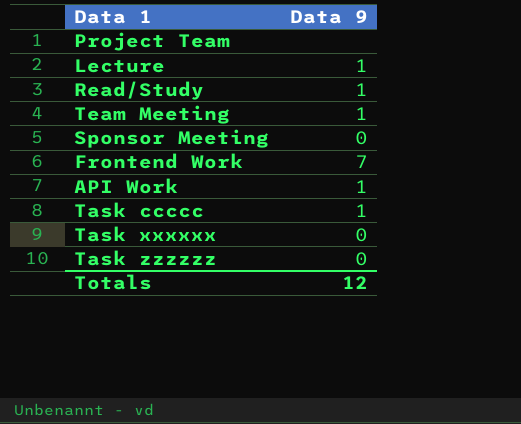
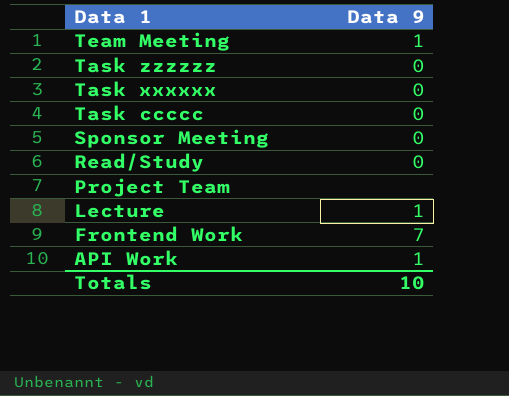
row order: none -> Data 1 descending
Task ccccc | Data 9: 1 -> 0
Read/Study | Data 9: 1 -> 0
Totals | Data 9: 12 -> 10

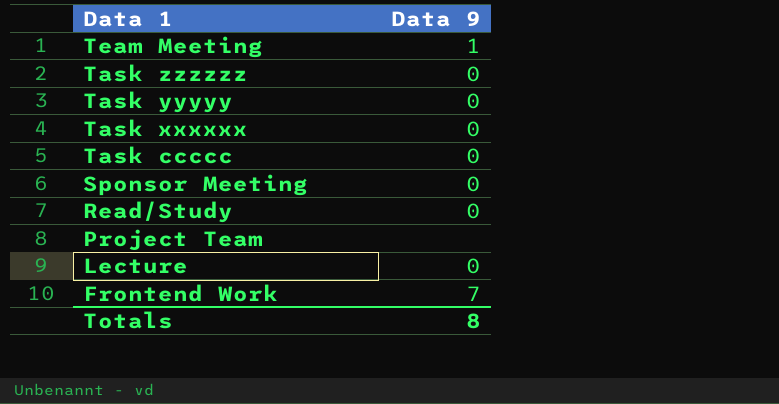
row API Work: 1 -> none
row Task yyyyy: none -> 0
Lecture | Data 9: 1 -> 0
Totals | Data 9: 10 -> 8

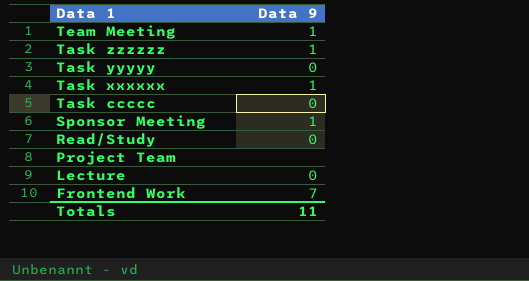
Task zzzzzz | Data 9: 0 -> 1
Task xxxxxx | Data 9: 0 -> 1
Sponsor Meeting | Data 9: 0 -> 1
Totals | Data 9: 8 -> 11

